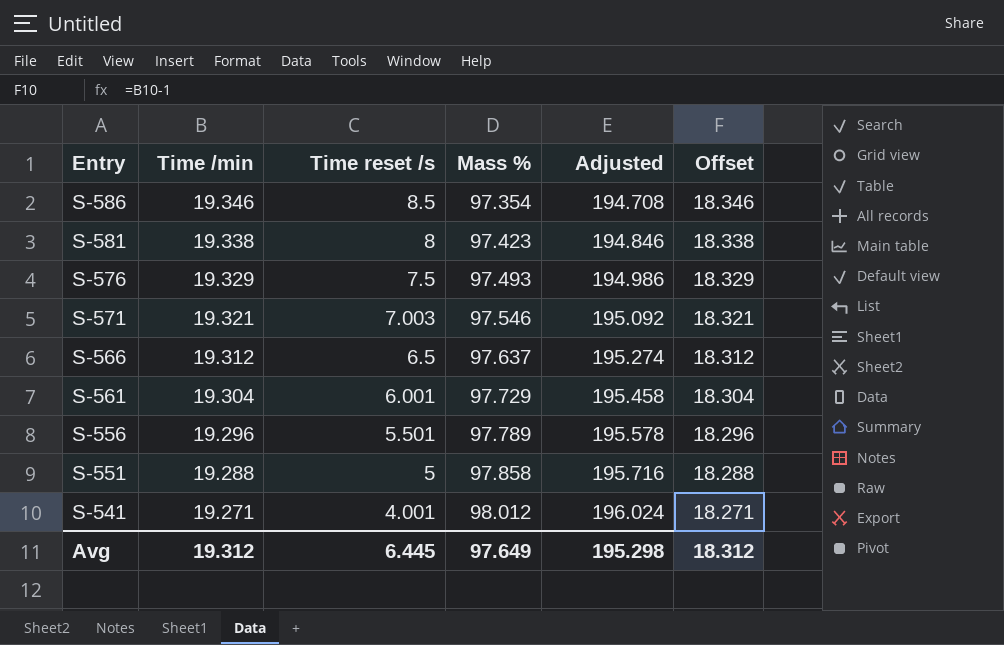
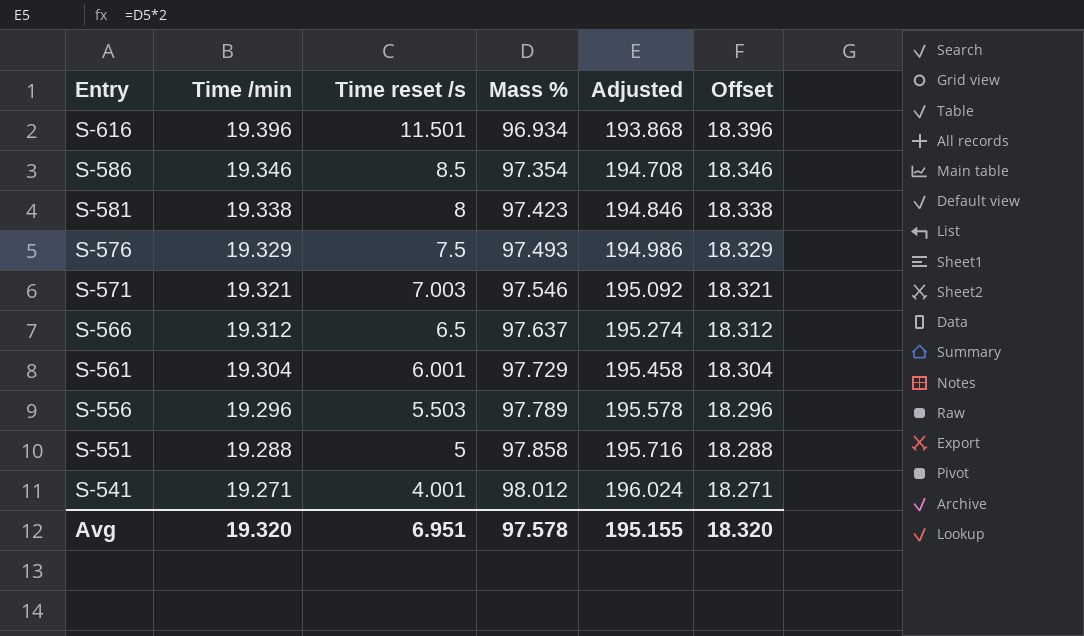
row S-616: none -> 19.396 | 11.501 | 96.934 | 193.868 | 18.396
S-556 | Time reset /s: 5.501 -> 5.503
Avg | Time /min: 19.312 -> 19.320
Avg | Time reset /s: 6.445 -> 6.951
Avg | Mass %: 97.649 -> 97.578
Avg | Adjusted: 195.298 -> 195.155
Avg | Offset: 18.312 -> 18.320

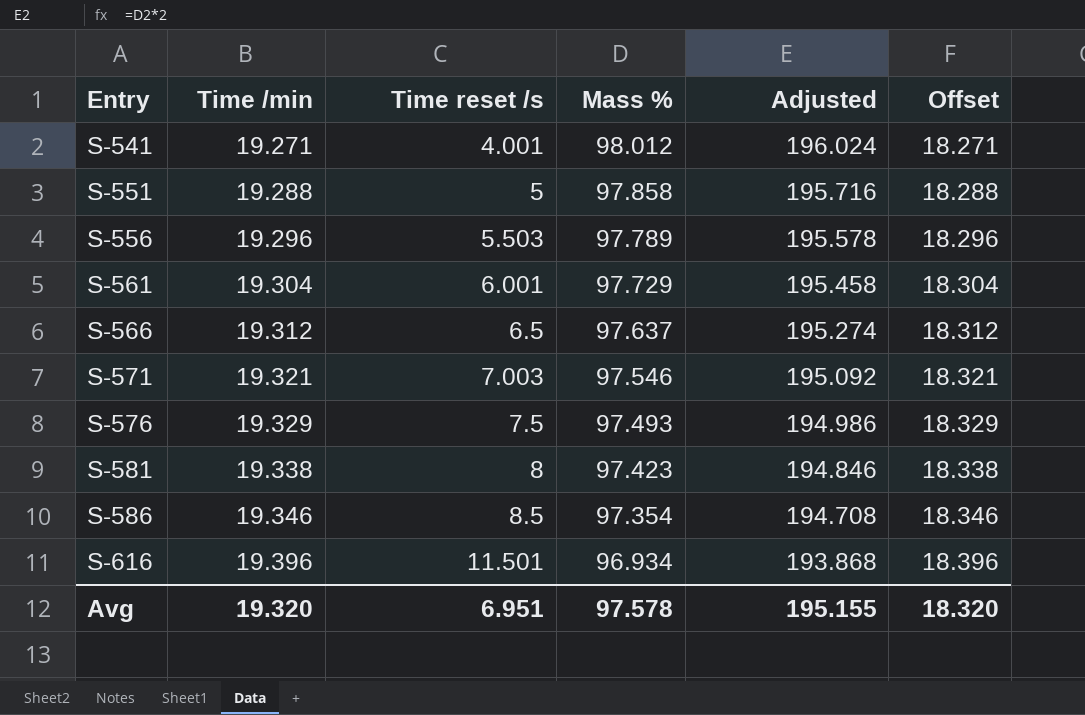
row order: Entry descending -> Entry ascending

